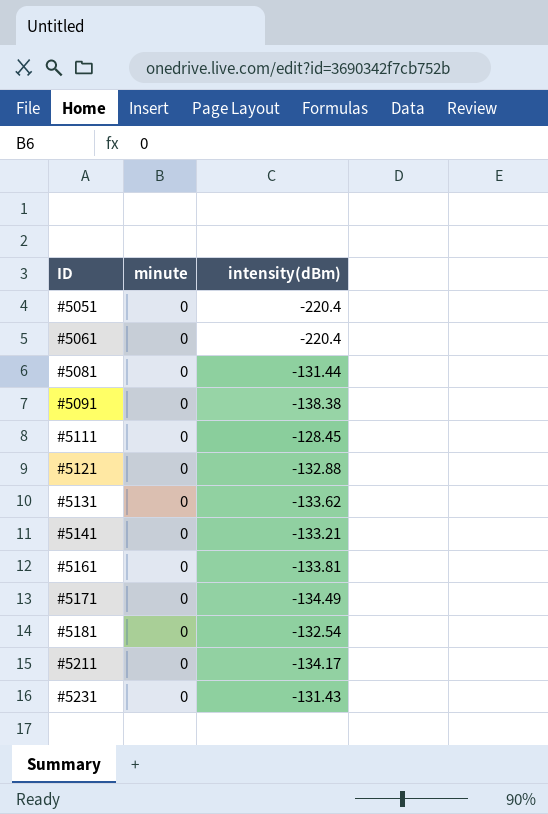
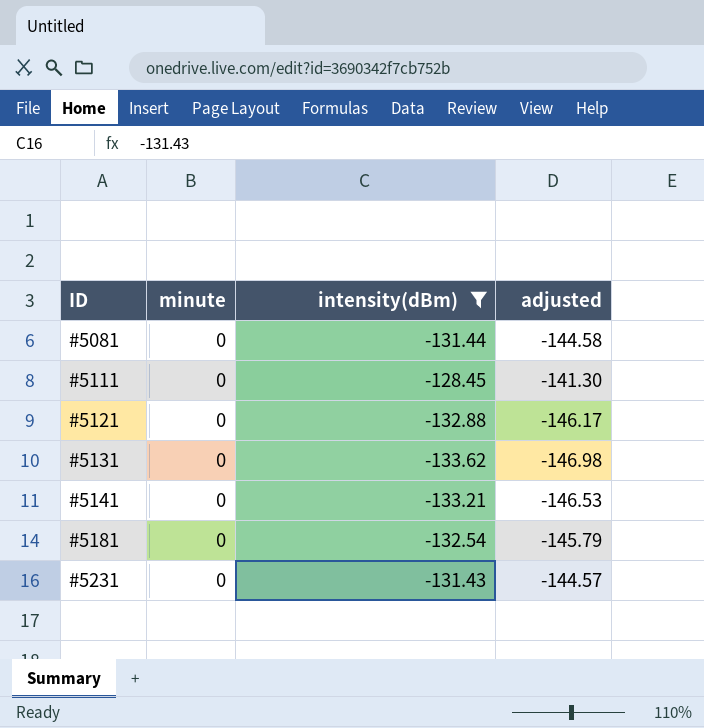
filter: none -> intensity(dBm) >= -133.62
column adjusted | formula: none -> [intensity(dBm)] * 1.1

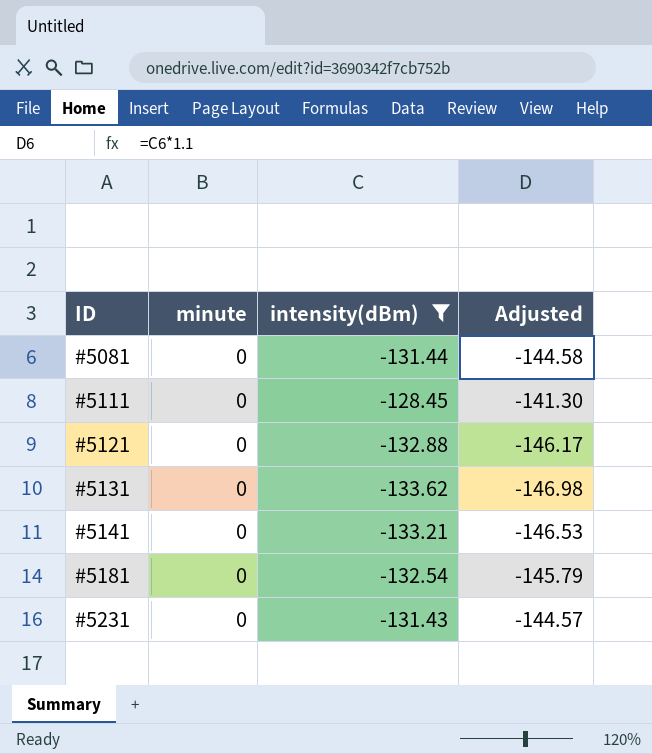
column name: adjusted -> Adjusted

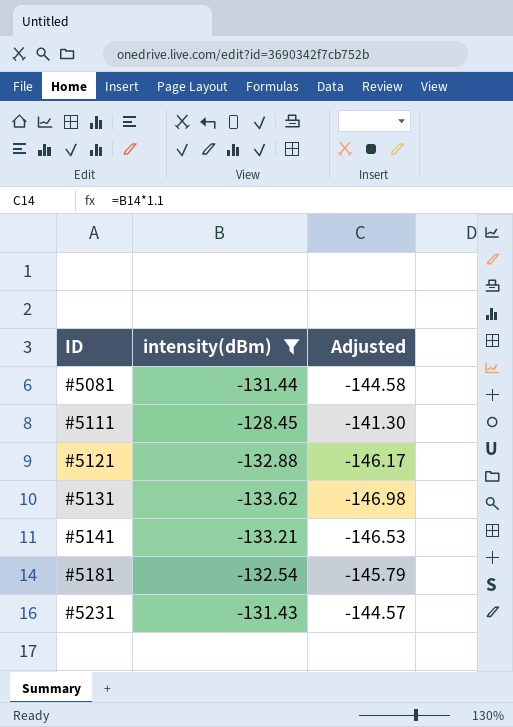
column minute | position: 2 -> none

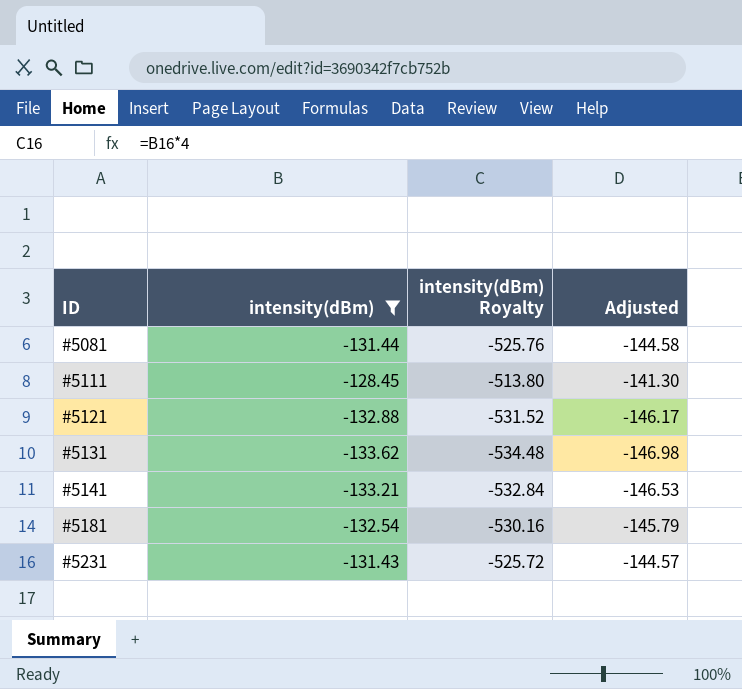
column intensity(dBm) Royalty | formula: none -> [intensity(dBm)] * 4

